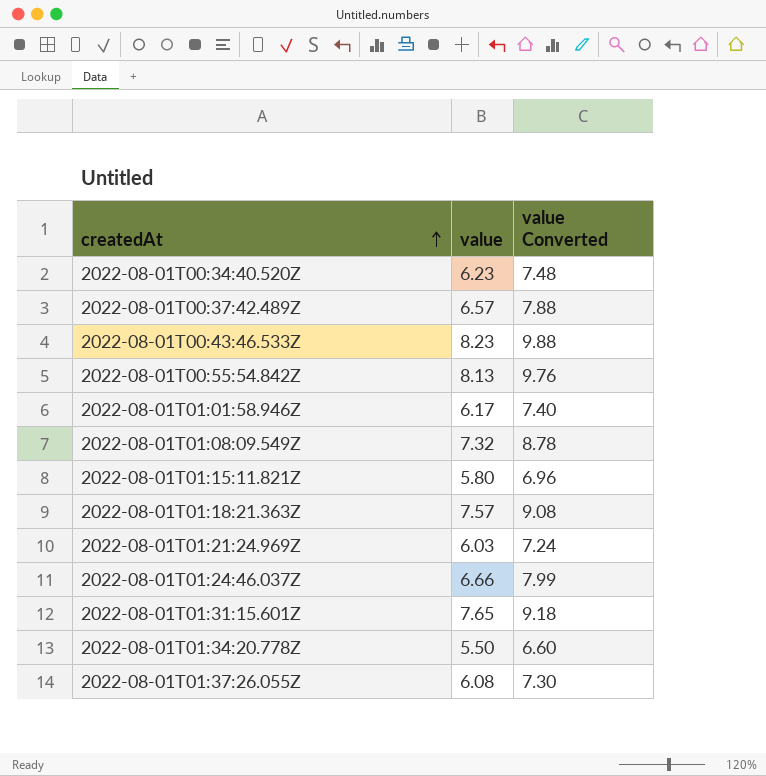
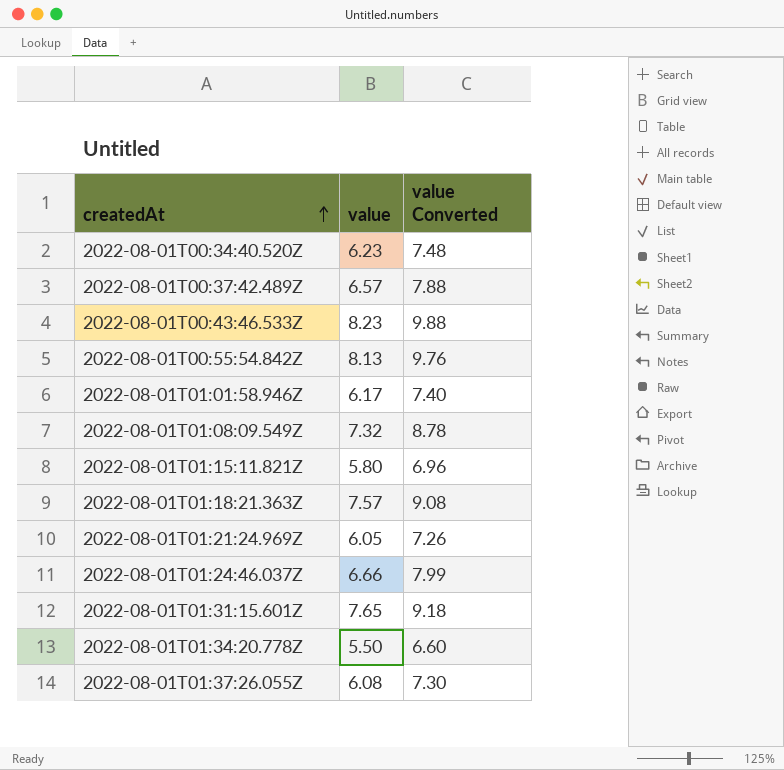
2022-08-01T01:21:24.969Z | value: 6.03 -> 6.05
2022-08-01T01:21:24.969Z | value Converted: 7.24 -> 7.26

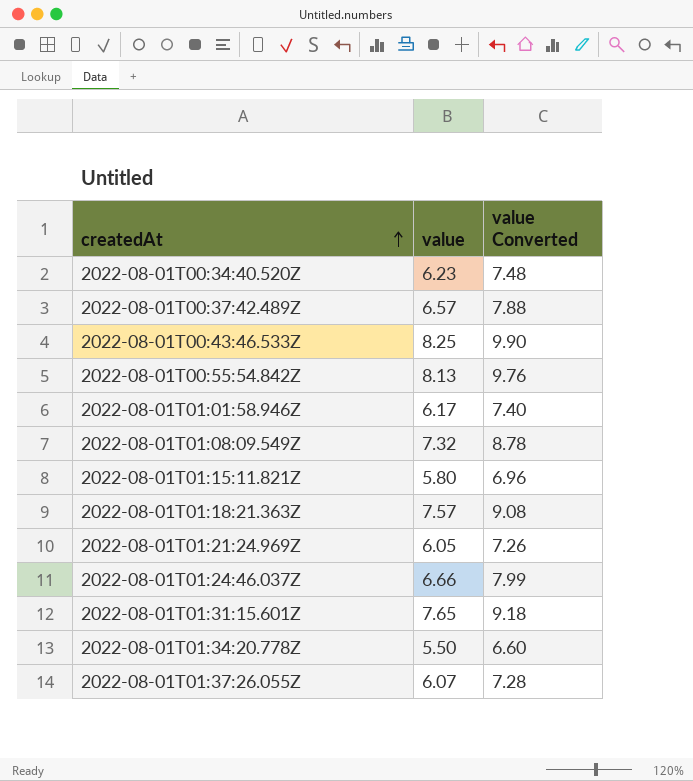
2022-08-01T00:43:46.533Z | value: 8.23 -> 8.25
2022-08-01T00:43:46.533Z | value Converted: 9.88 -> 9.90
2022-08-01T01:37:26.055Z | value: 6.08 -> 6.07
2022-08-01T01:37:26.055Z | value Converted: 7.30 -> 7.28

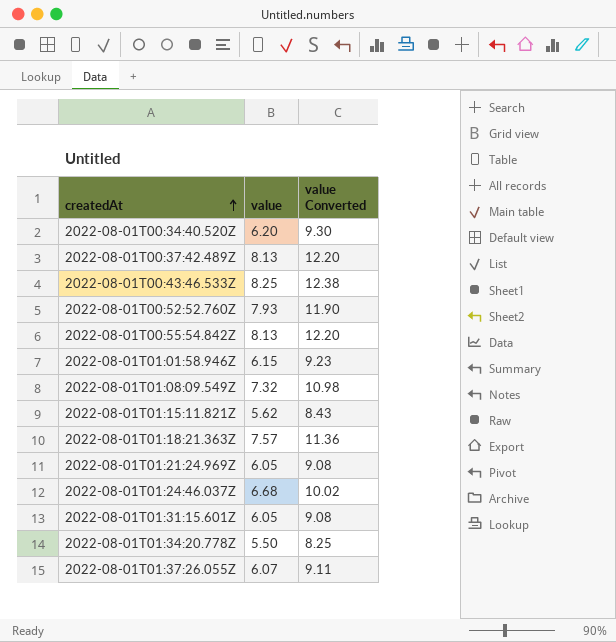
column value Converted | formula: [value] * 1.2 -> [value] * 1.5
2022-08-01T00:34:40.520Z | value: 6.23 -> 6.20
2022-08-01T00:37:42.489Z | value: 6.57 -> 8.13
row 2022-08-01T00:52:52.760Z: none -> 7.93 | 11.90
2022-08-01T01:01:58.946Z | value: 6.17 -> 6.15
2022-08-01T01:15:11.821Z | value: 5.80 -> 5.62
2022-08-01T01:24:46.037Z | value: 6.66 -> 6.68
2022-08-01T01:31:15.601Z | value: 7.65 -> 6.05

